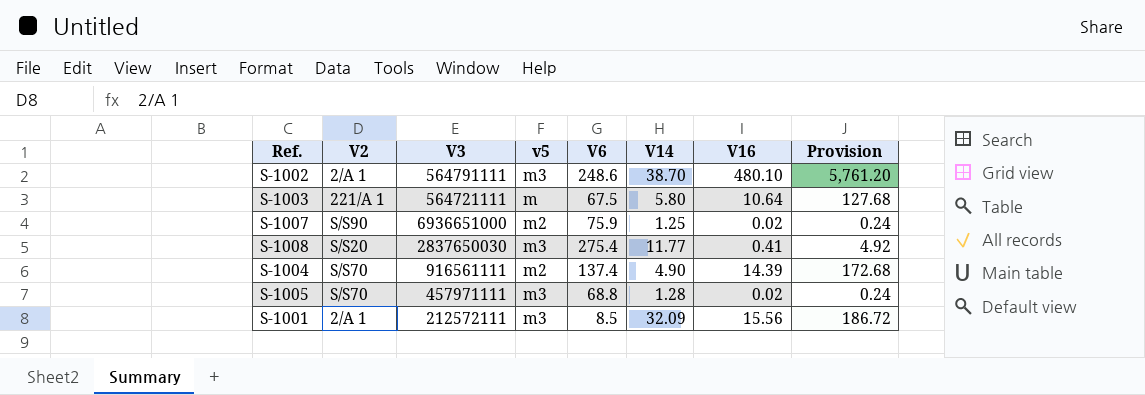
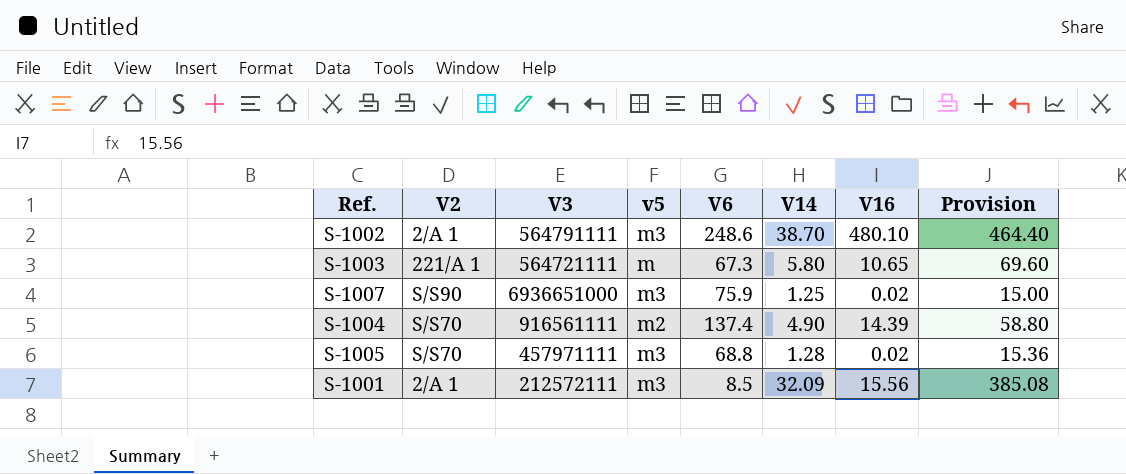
column Provision | formula: [V16] * 12 -> [V14] * 12
row S-1008: S/S20 | 2837650030 | m3 | 275.4 | 11.77 | 0.41 | 4.92 -> none
S-1003 | V6: 67.5 -> 67.3
S-1003 | V16: 10.64 -> 10.65
S-1007 | v5: m2 -> m3

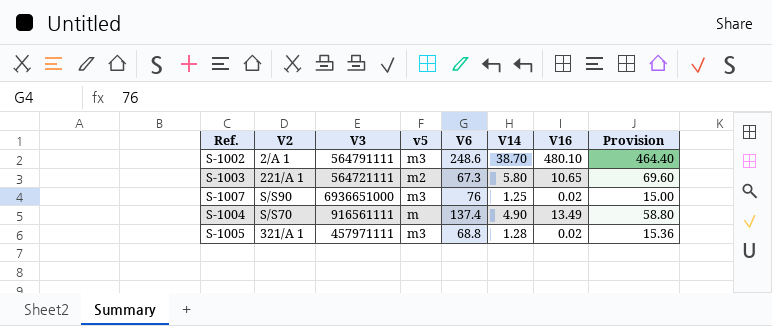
row S-1001: 2/A 1 | 212572111 | m3 | 8.5 | 32.09 | 15.56 | 385.08 -> none
S-1003 | v5: m -> m2
S-1007 | V6: 75.9 -> 76
S-1004 | v5: m2 -> m
S-1004 | V16: 14.39 -> 13.49
S-1005 | V2: S/S70 -> 321/A 1

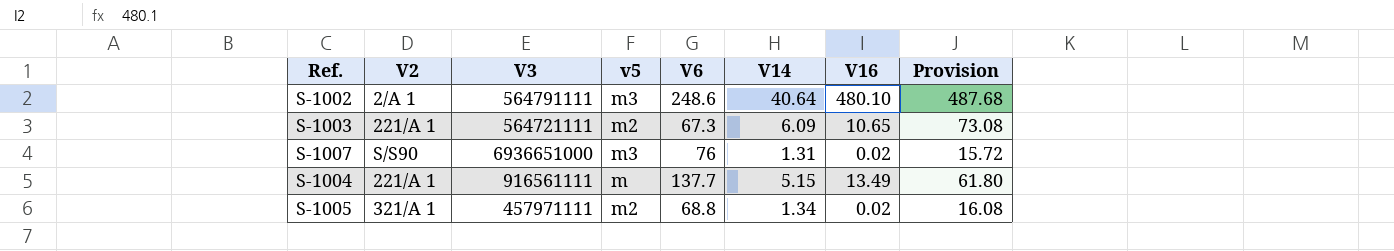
S-1002 | V14: 38.70 -> 40.64
S-1002 | Provision: 464.40 -> 487.68
S-1003 | V14: 5.80 -> 6.09
S-1003 | Provision: 69.60 -> 73.08
S-1007 | V14: 1.25 -> 1.31
S-1007 | Provision: 15.00 -> 15.72
S-1004 | V2: S/S70 -> 221/A 1
S-1004 | V6: 137.4 -> 137.7
S-1004 | V14: 4.90 -> 5.15
S-1004 | Provision: 58.80 -> 61.80
S-1005 | v5: m3 -> m2
S-1005 | V14: 1.28 -> 1.34
S-1005 | Provision: 15.36 -> 16.08

